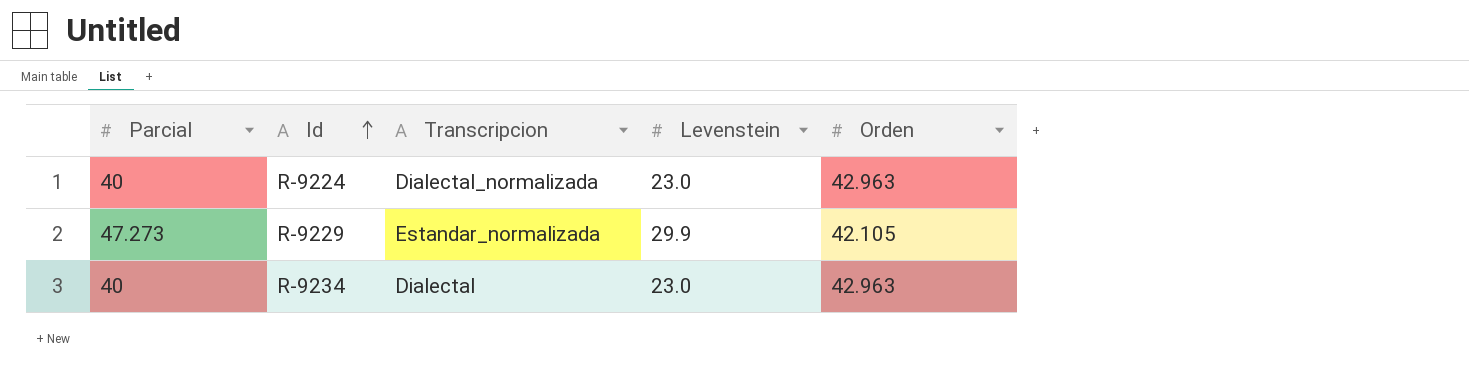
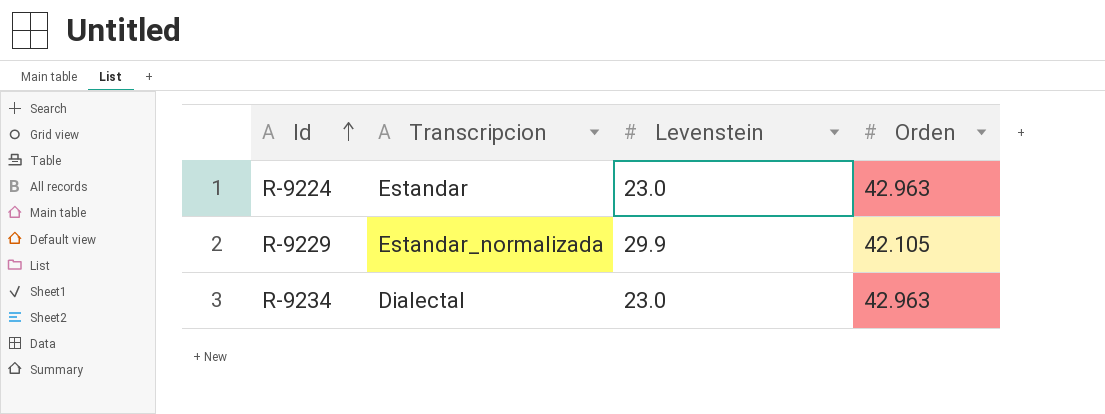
column Parcial | position: 1 -> none
R-9224 | Transcripcion: Dialectal_normalizada -> Estandar

